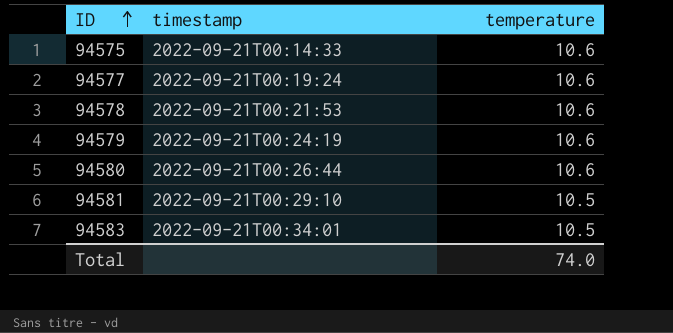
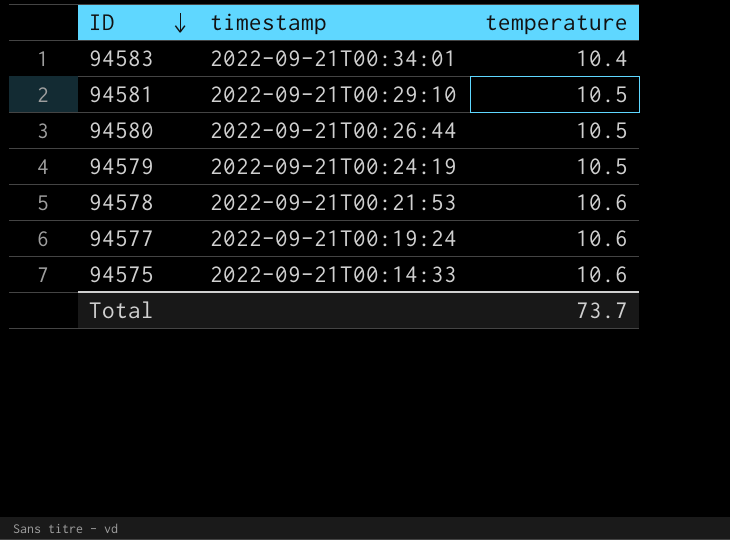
row order: ID ascending -> ID descending
94583 | temperature: 10.5 -> 10.4
94580 | temperature: 10.6 -> 10.5
94579 | temperature: 10.6 -> 10.5
Total | temperature: 74.0 -> 73.7

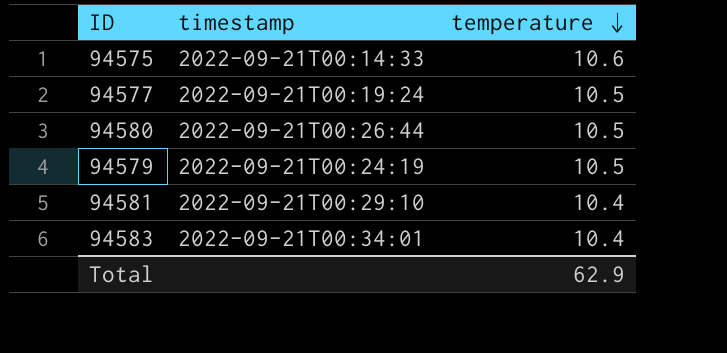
row order: ID descending -> temperature descending
row 94578: 2022-09-21T00:21:53 | 10.6 -> none
94577 | temperature: 10.6 -> 10.5
94581 | temperature: 10.5 -> 10.4
Total | temperature: 73.7 -> 62.9

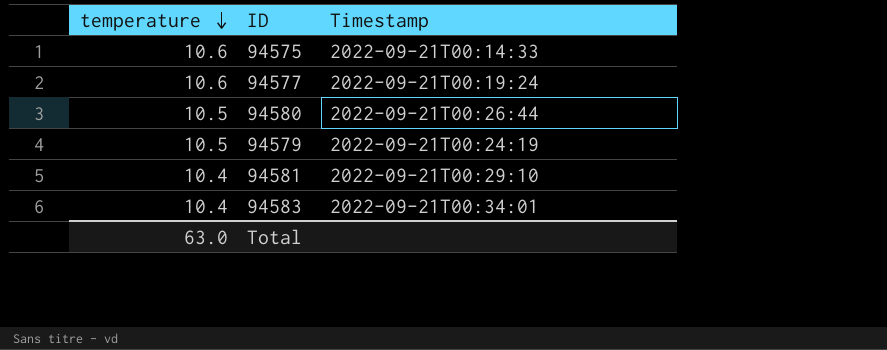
column temperature | position: 3 -> 1
column name: timestamp -> Timestamp
94577 | temperature: 10.5 -> 10.6
Total | temperature: 62.9 -> 63.0

